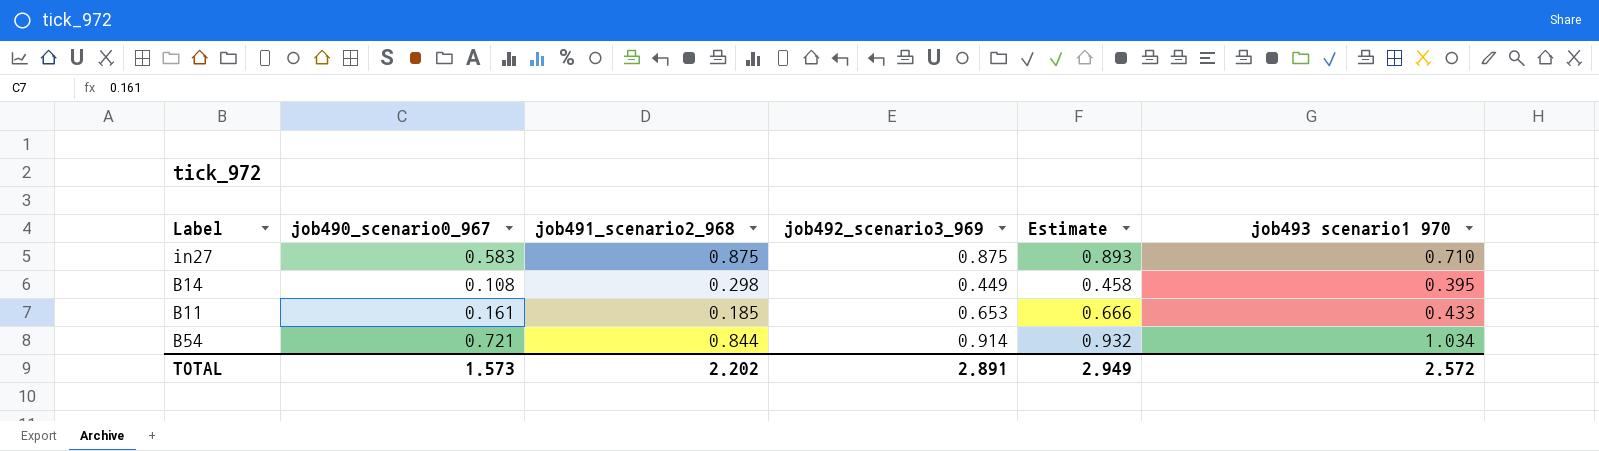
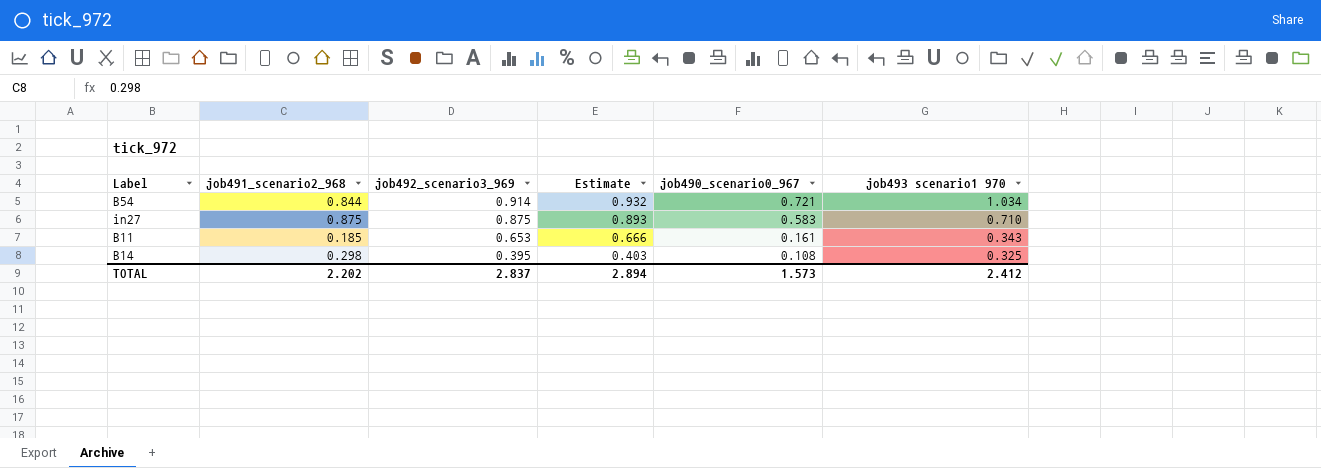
row order: none -> job492_scenario3_969 descending
column job490_scenario0_967 | position: 2 -> 5
B11 | job493 scenario1 970: 0.433 -> 0.343
B14 | job492_scenario3_969: 0.449 -> 0.395
B14 | Estimate: 0.458 -> 0.403
B14 | job493 scenario1 970: 0.395 -> 0.325
TOTAL | job492_scenario3_969: 2.891 -> 2.837
TOTAL | Estimate: 2.949 -> 2.894
TOTAL | job493 scenario1 970: 2.572 -> 2.412

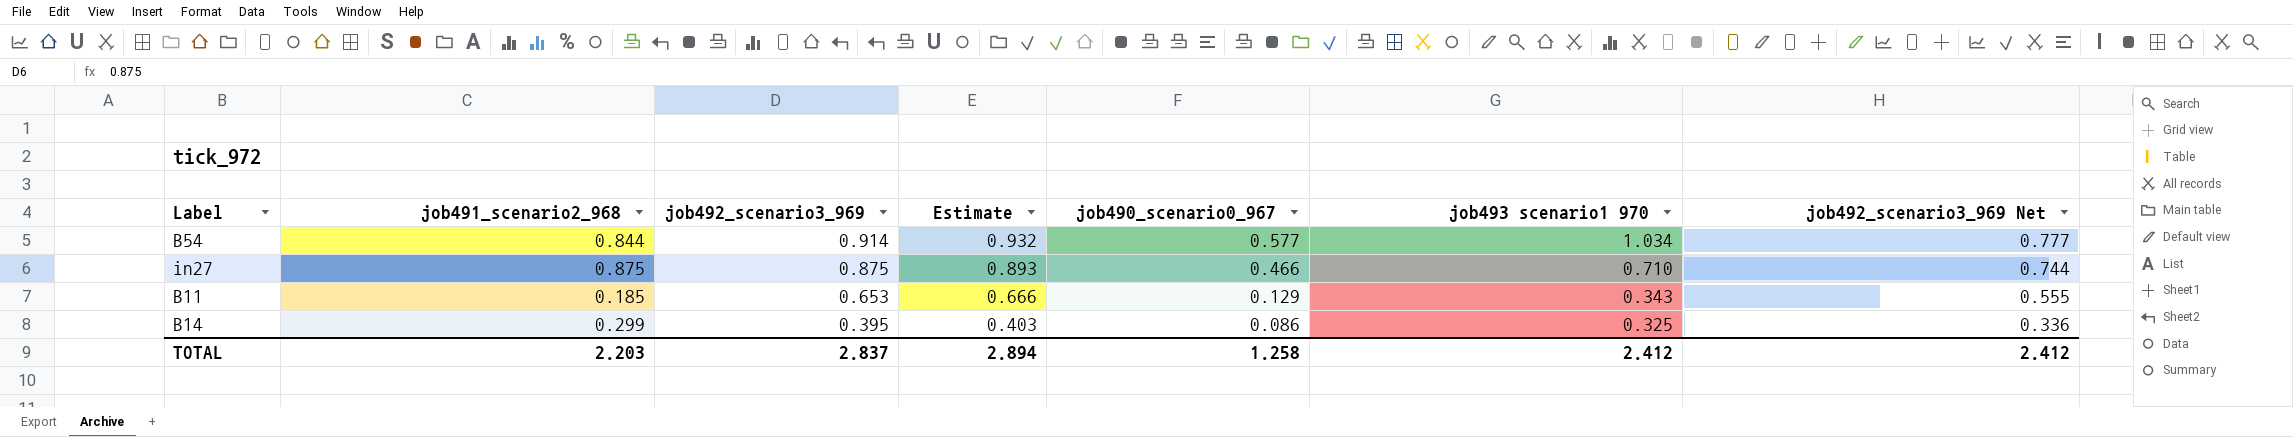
column job492_scenario3_969 Net | formula: none -> [job492_scenario3_969] * 0.85
B54 | job490_scenario0_967: 0.721 -> 0.577
in27 | job490_scenario0_967: 0.583 -> 0.466
B11 | job490_scenario0_967: 0.161 -> 0.129
B14 | job491_scenario2_968: 0.298 -> 0.299
B14 | job490_scenario0_967: 0.108 -> 0.086
TOTAL | job491_scenario2_968: 2.202 -> 2.203
TOTAL | job490_scenario0_967: 1.573 -> 1.258

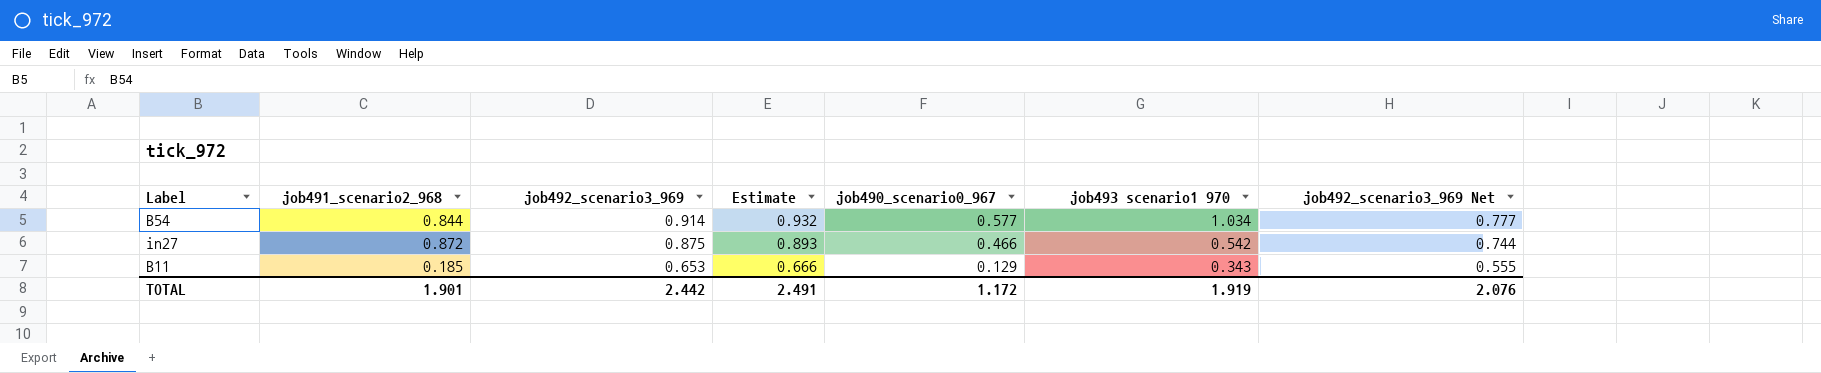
row B14: 0.299 | 0.395 | 0.403 | 0.086 | 0.325 | 0.336 -> none
in27 | job491_scenario2_968: 0.875 -> 0.872
in27 | job493 scenario1 970: 0.710 -> 0.542
TOTAL | job491_scenario2_968: 2.203 -> 1.901
TOTAL | job492_scenario3_969: 2.837 -> 2.442
TOTAL | Estimate: 2.894 -> 2.491
TOTAL | job490_scenario0_967: 1.258 -> 1.172
TOTAL | job493 scenario1 970: 2.412 -> 1.919
TOTAL | job492_scenario3_969 Net: 2.412 -> 2.076

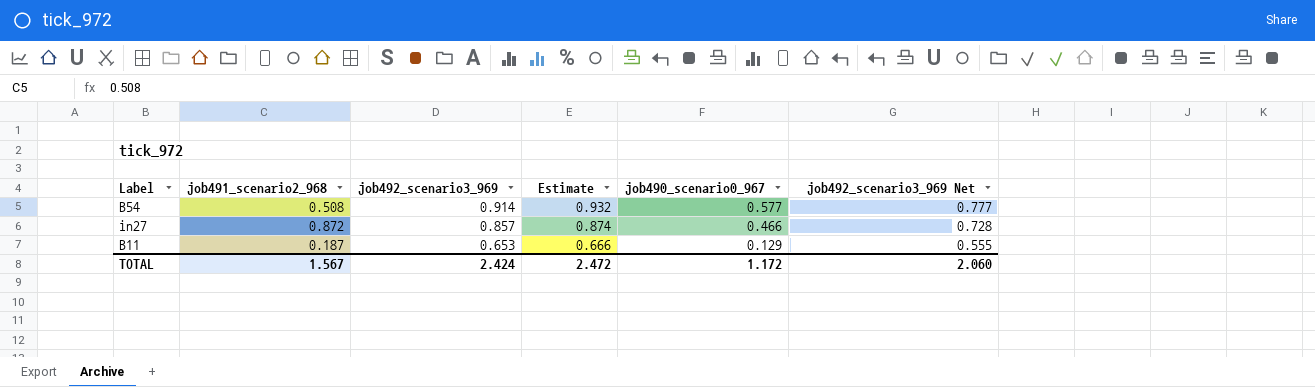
column job493 scenario1 970 | position: 6 -> none
B54 | job491_scenario2_968: 0.844 -> 0.508
in27 | job492_scenario3_969: 0.875 -> 0.857
in27 | Estimate: 0.893 -> 0.874
in27 | job492_scenario3_969 Net: 0.744 -> 0.728
B11 | job491_scenario2_968: 0.185 -> 0.187
TOTAL | job491_scenario2_968: 1.901 -> 1.567
TOTAL | job492_scenario3_969: 2.442 -> 2.424
TOTAL | Estimate: 2.491 -> 2.472
TOTAL | job492_scenario3_969 Net: 2.076 -> 2.060

